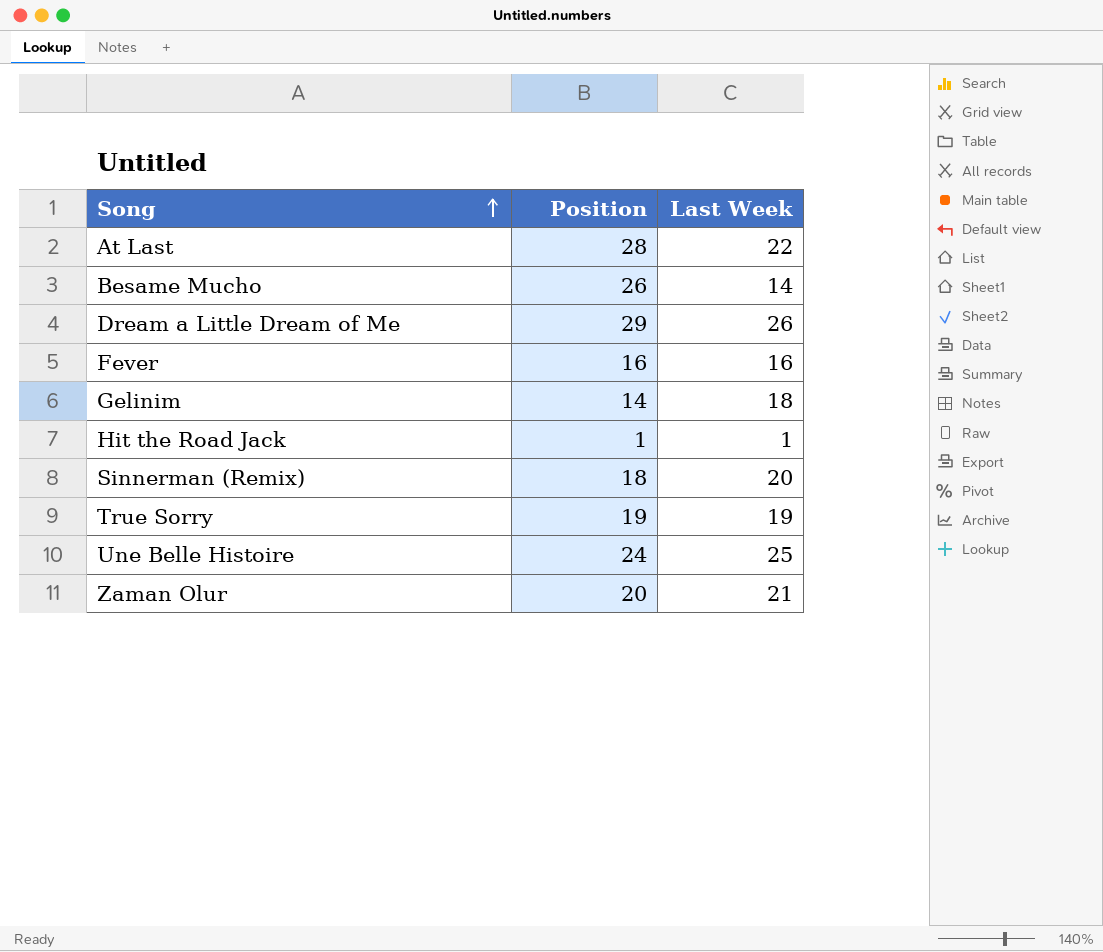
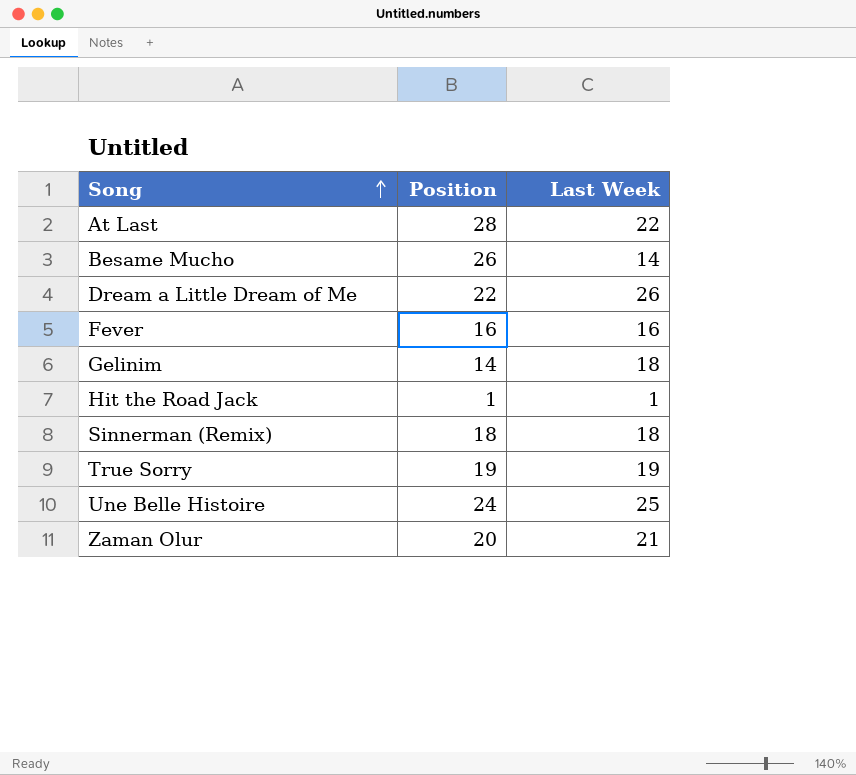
Dream a Little Dream of Me | Position: 29 -> 22
Sinnerman (Remix) | Last Week: 20 -> 18

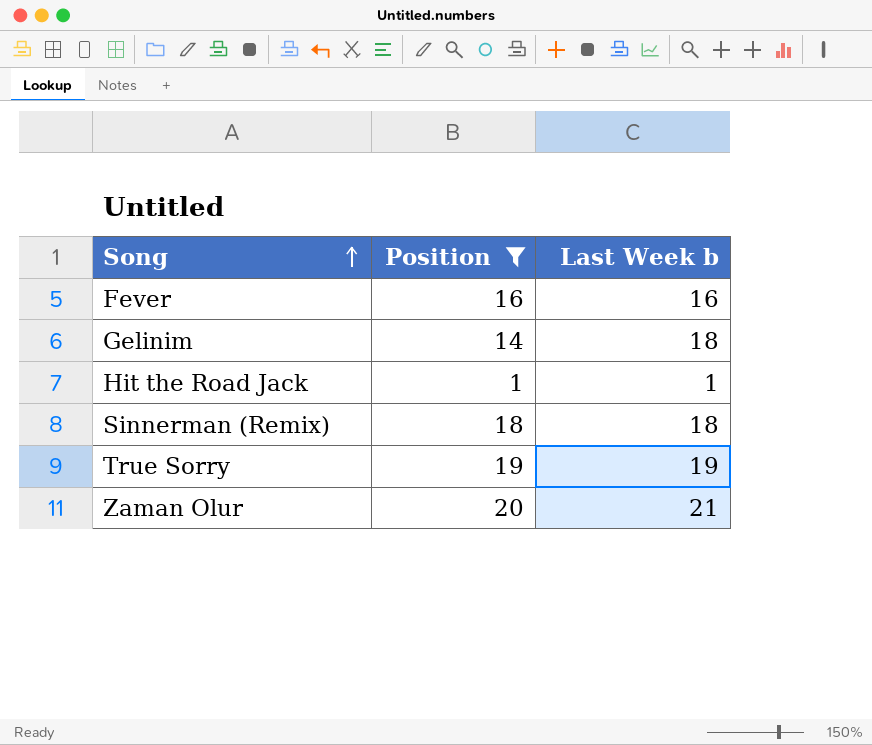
filter: none -> Position <= 20
column name: Last Week -> Last Week b

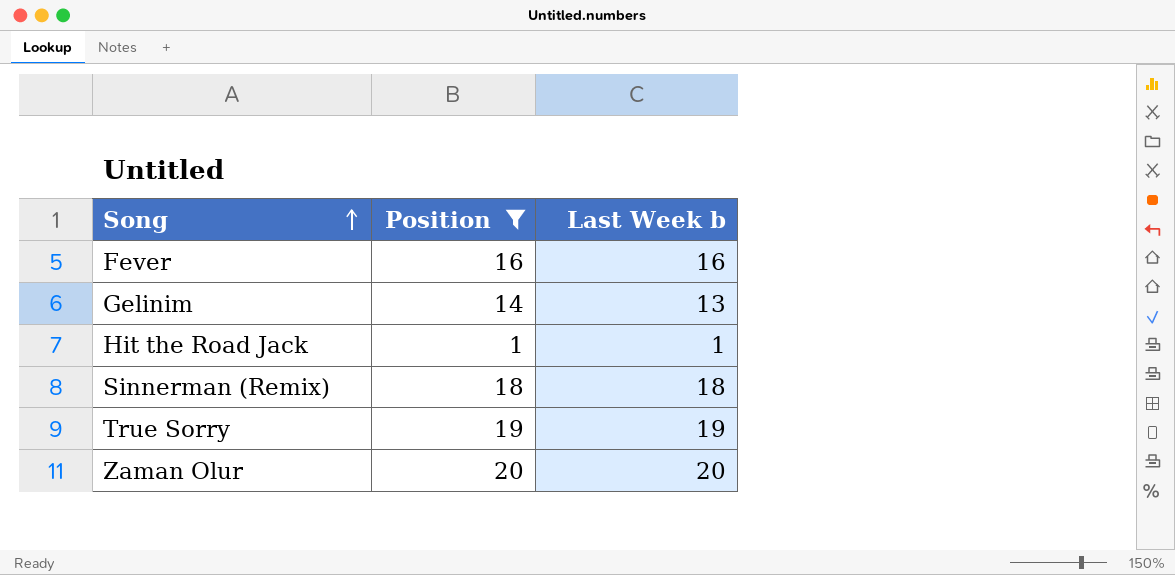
Gelinim | Last Week b: 18 -> 13
Zaman Olur | Last Week b: 21 -> 20

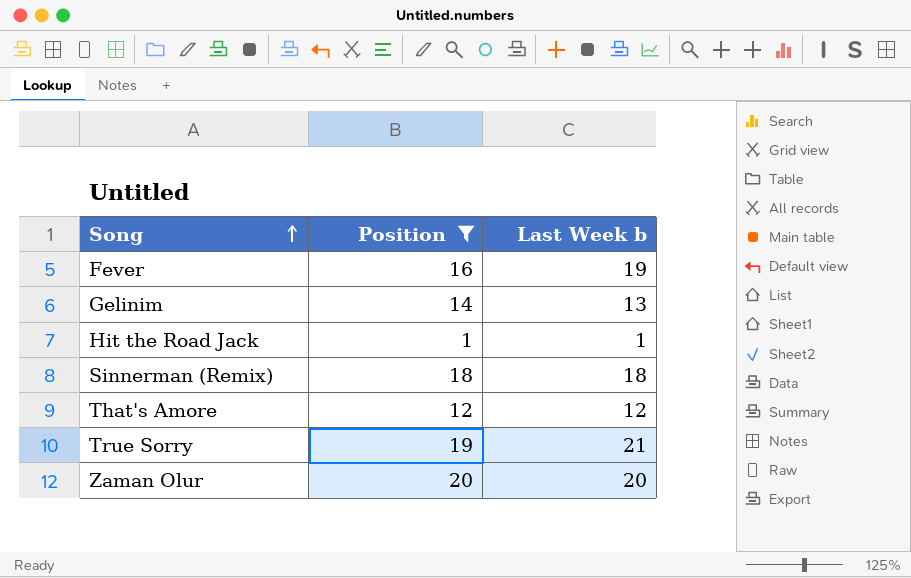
Fever | Last Week b: 16 -> 19
row That's Amore: none -> 12 | 12
True Sorry | Last Week b: 19 -> 21

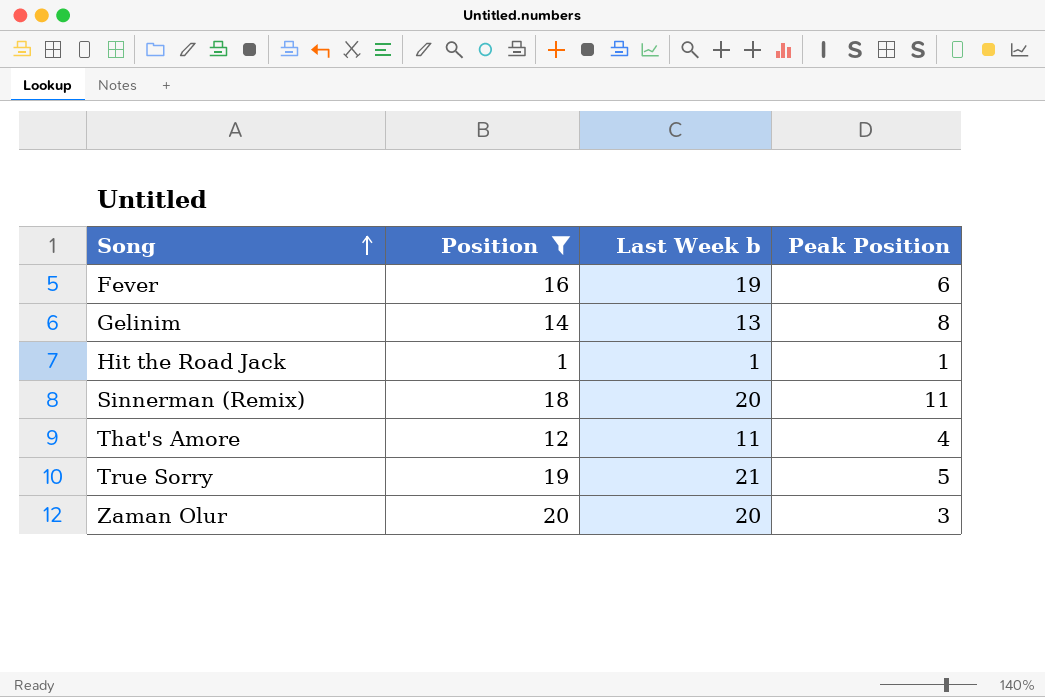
column Peak Position | position: none -> 4
Sinnerman (Remix) | Last Week b: 18 -> 20
That's Amore | Last Week b: 12 -> 11

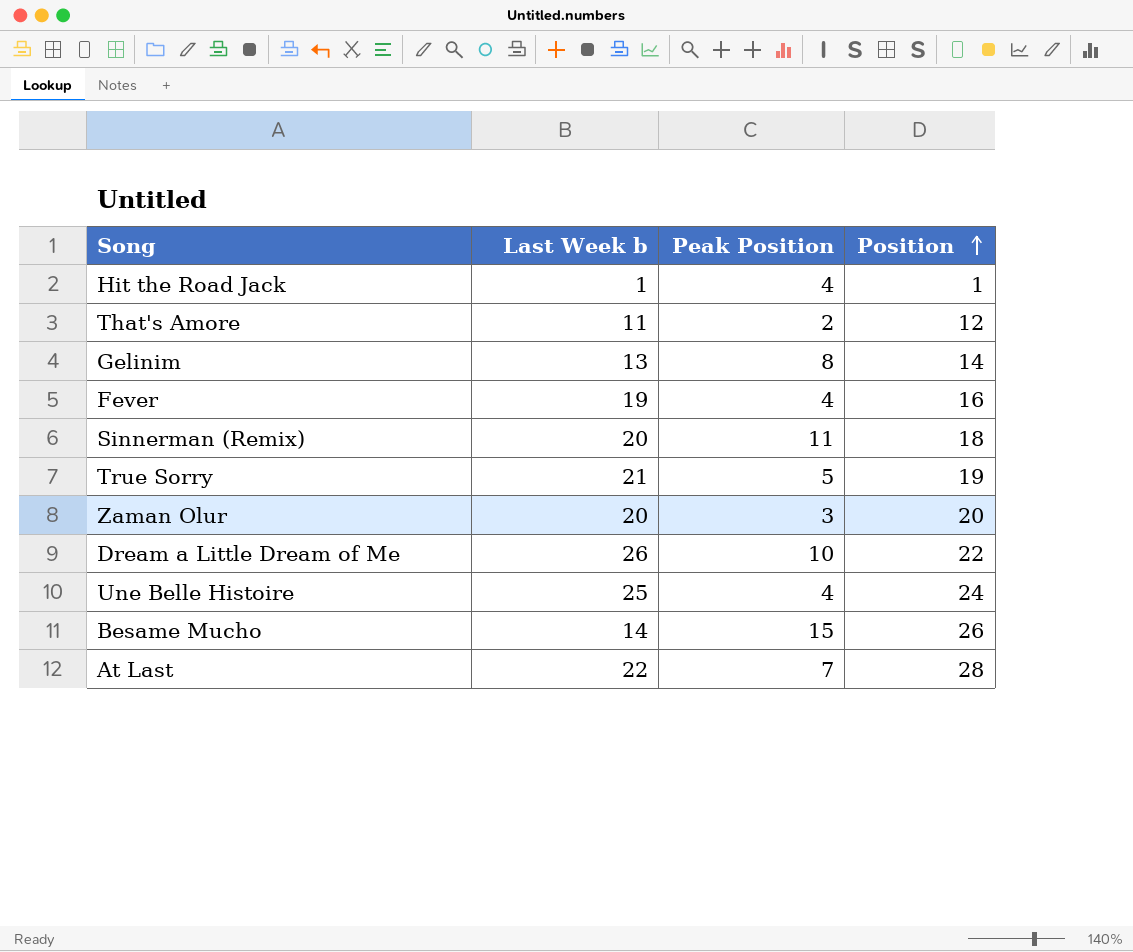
filter: Position <= 20 -> none
row order: Song ascending -> Position ascending
column Position | position: 2 -> 4
Hit the Road Jack | Peak Position: 1 -> 4
That's Amore | Peak Position: 4 -> 2
Fever | Peak Position: 6 -> 4

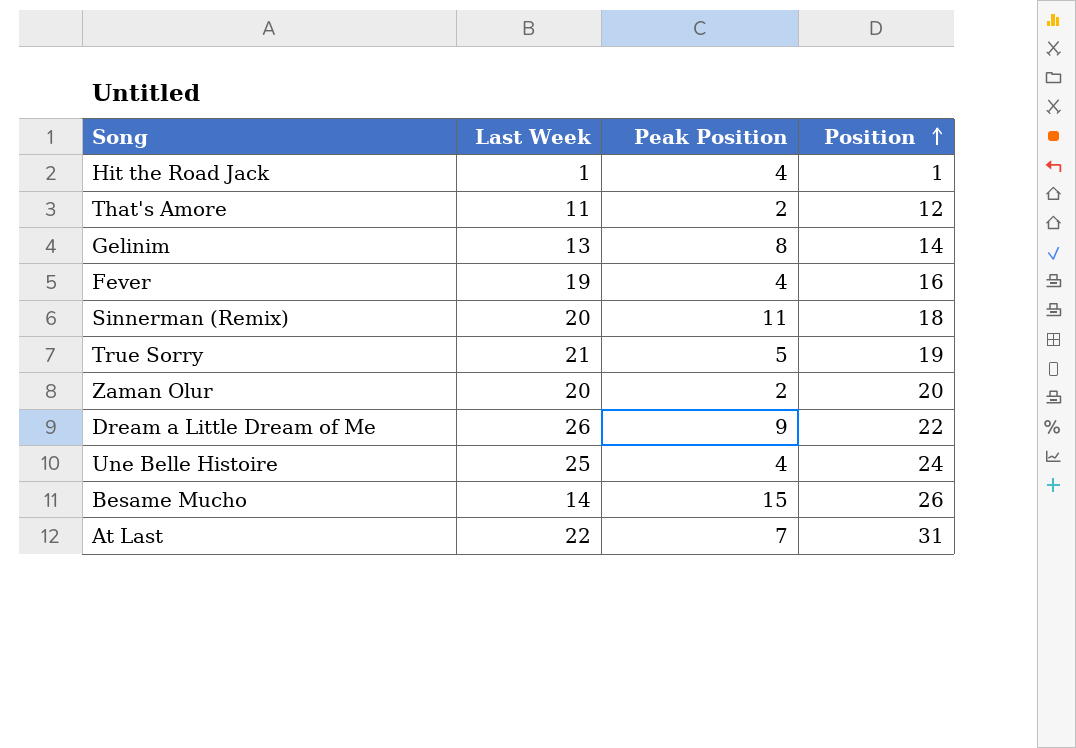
column name: Last Week b -> Last Week
Zaman Olur | Peak Position: 3 -> 2
Dream a Little Dream of Me | Peak Position: 10 -> 9
At Last | Position: 28 -> 31

